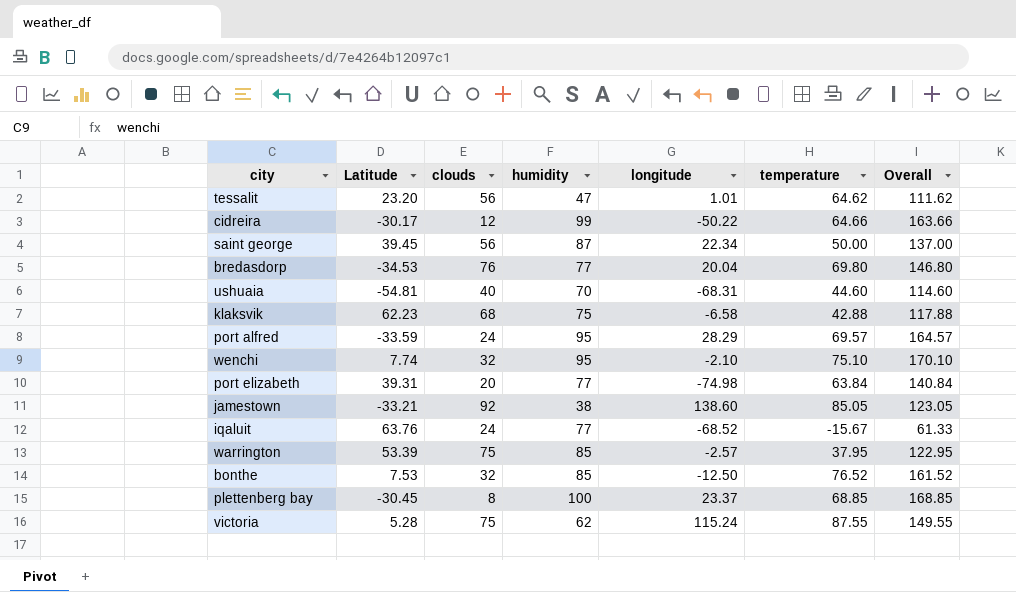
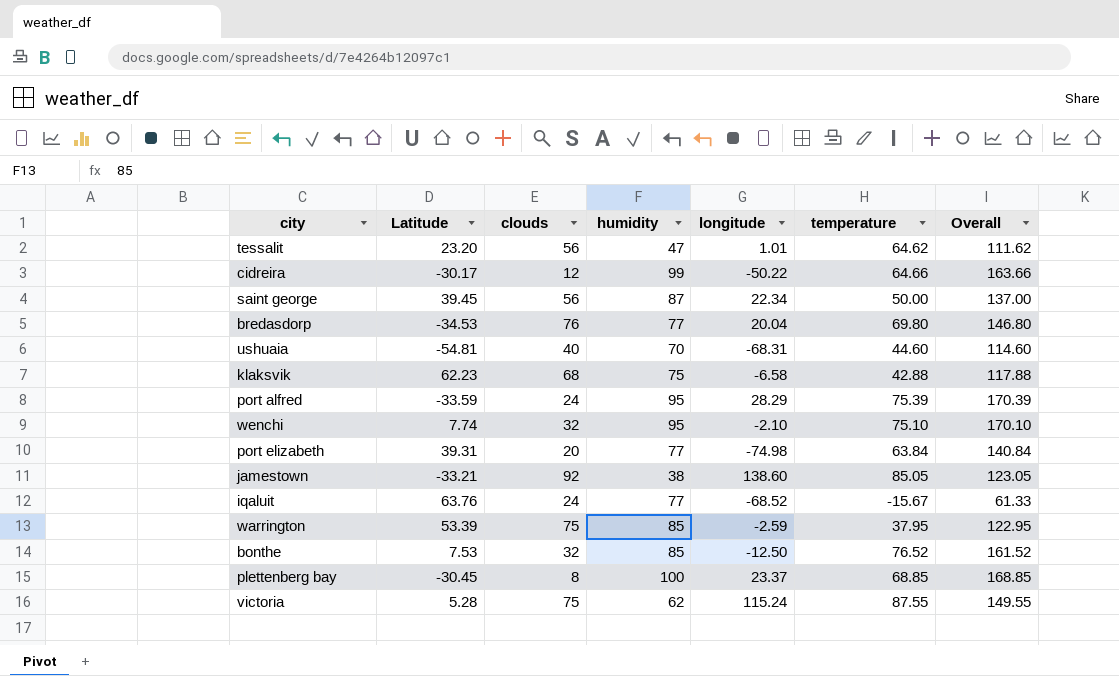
port alfred | temperature: 69.57 -> 75.39
port alfred | Overall: 164.57 -> 170.39
warrington | longitude: -2.57 -> -2.59

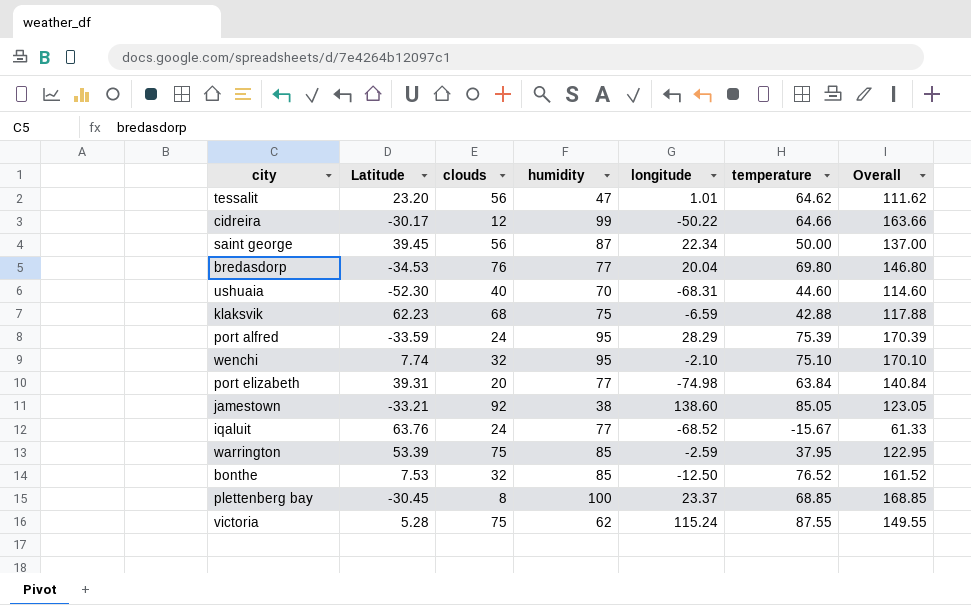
ushuaia | Latitude: -54.81 -> -52.30
klaksvik | longitude: -6.58 -> -6.59

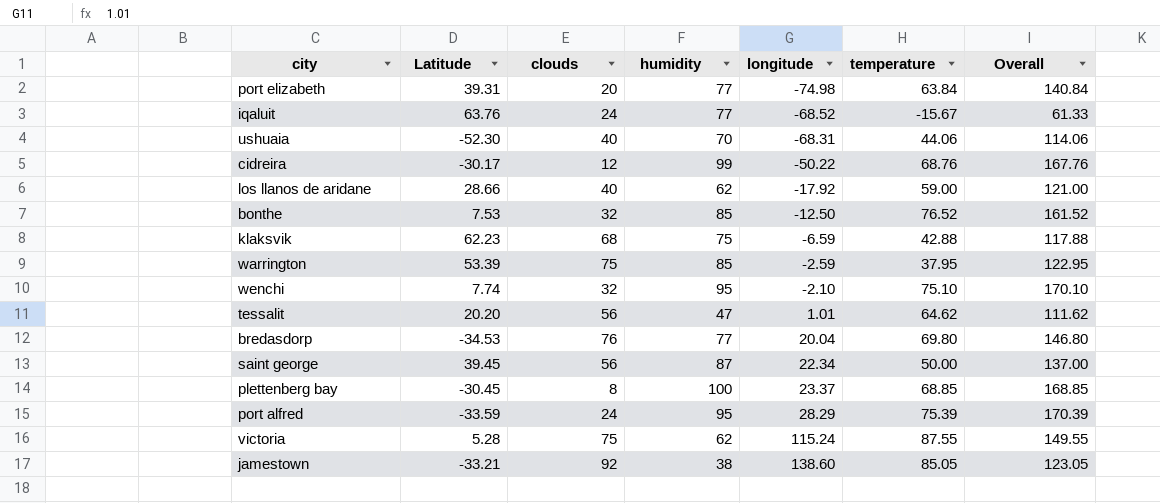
row order: none -> longitude ascending
ushuaia | temperature: 44.60 -> 44.06
ushuaia | Overall: 114.60 -> 114.06
cidreira | temperature: 64.66 -> 68.76
cidreira | Overall: 163.66 -> 167.76
row los llanos de aridane: none -> 28.66 | 40 | 62 | -17.92 | 59.00 | 121.00
tessalit | Latitude: 23.20 -> 20.20

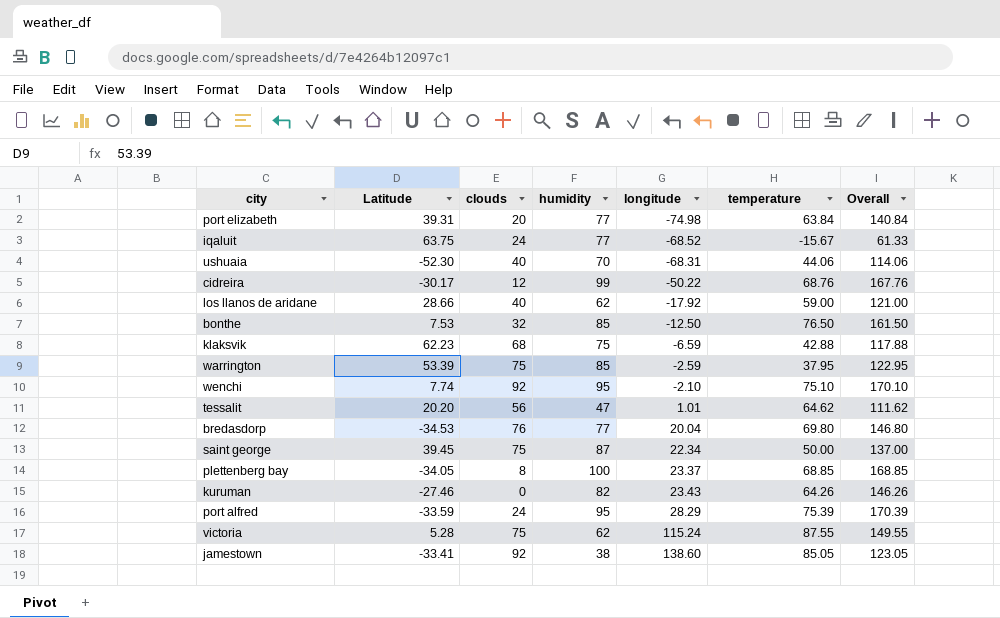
iqaluit | Latitude: 63.76 -> 63.75
bonthe | temperature: 76.52 -> 76.50
bonthe | Overall: 161.52 -> 161.50
wenchi | clouds: 32 -> 92
saint george | clouds: 56 -> 75
plettenberg bay | Latitude: -30.45 -> -34.05
row kuruman: none -> -27.46 | 0 | 82 | 23.43 | 64.26 | 146.26
jamestown | Latitude: -33.21 -> -33.41

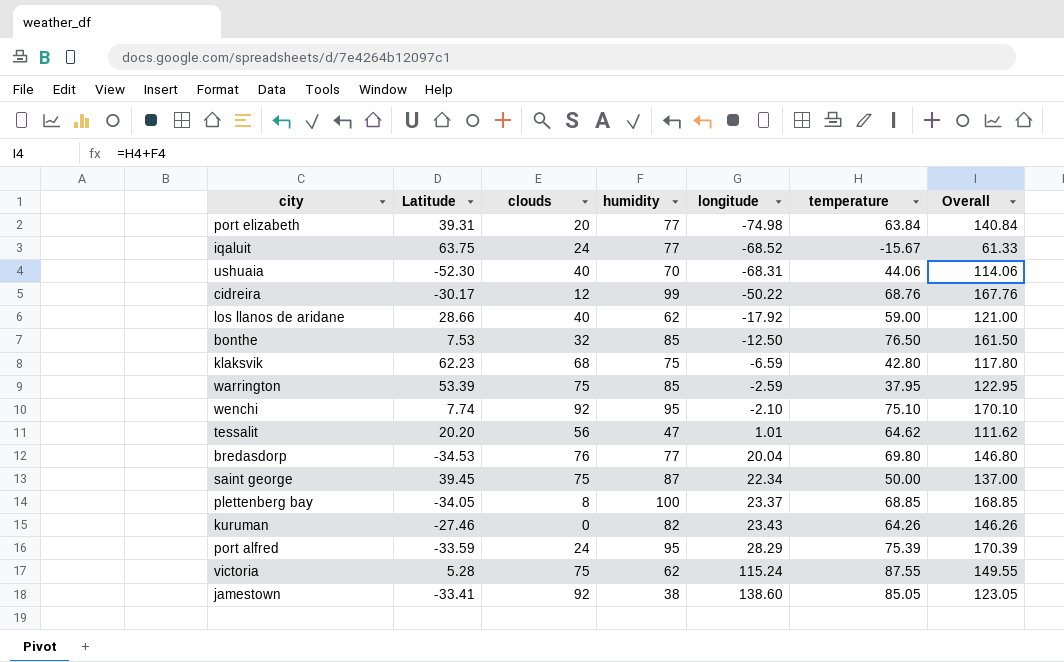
klaksvik | temperature: 42.88 -> 42.80
klaksvik | Overall: 117.88 -> 117.80

